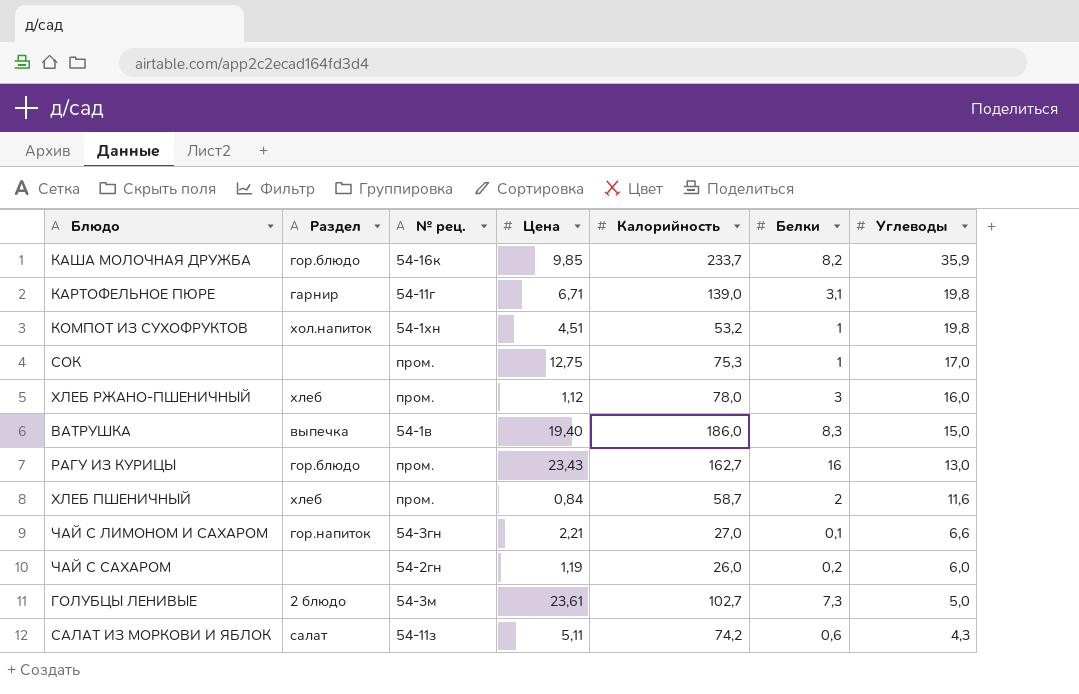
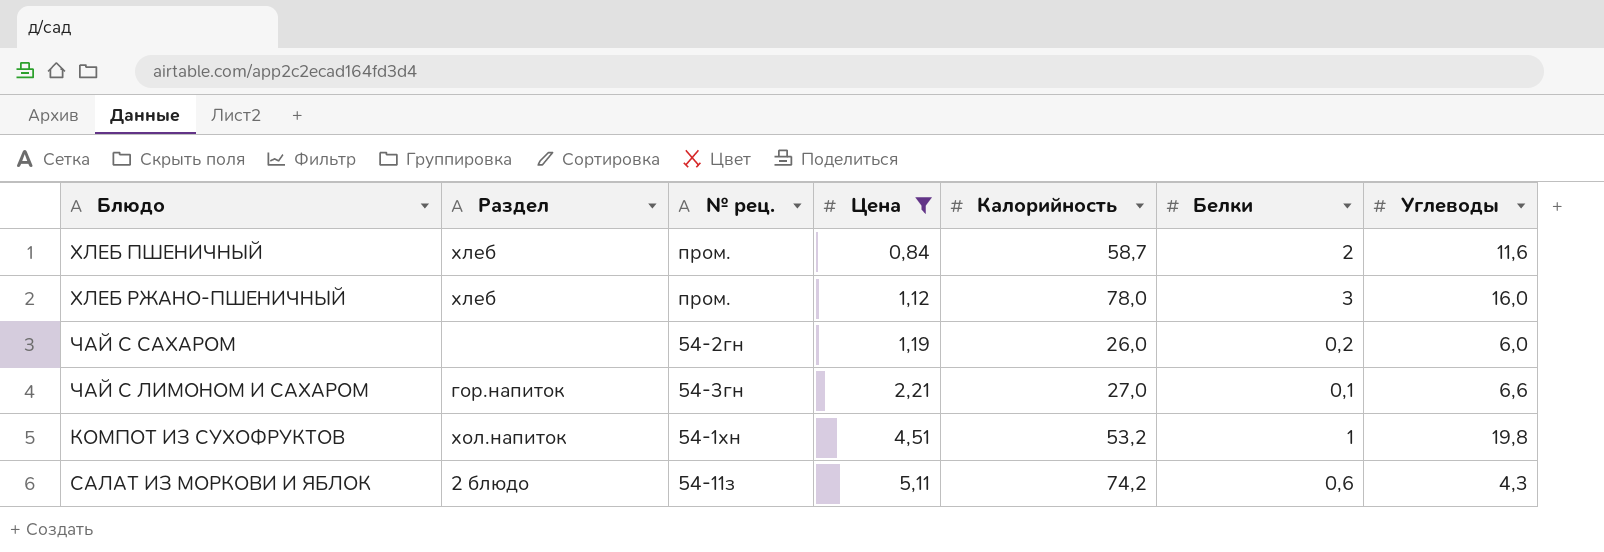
filter: none -> Цена <= 5,11
row order: Углеводы descending -> Цена ascending
САЛАТ ИЗ МОРКОВИ И ЯБЛОК | Раздел: салат -> 2 блюдо

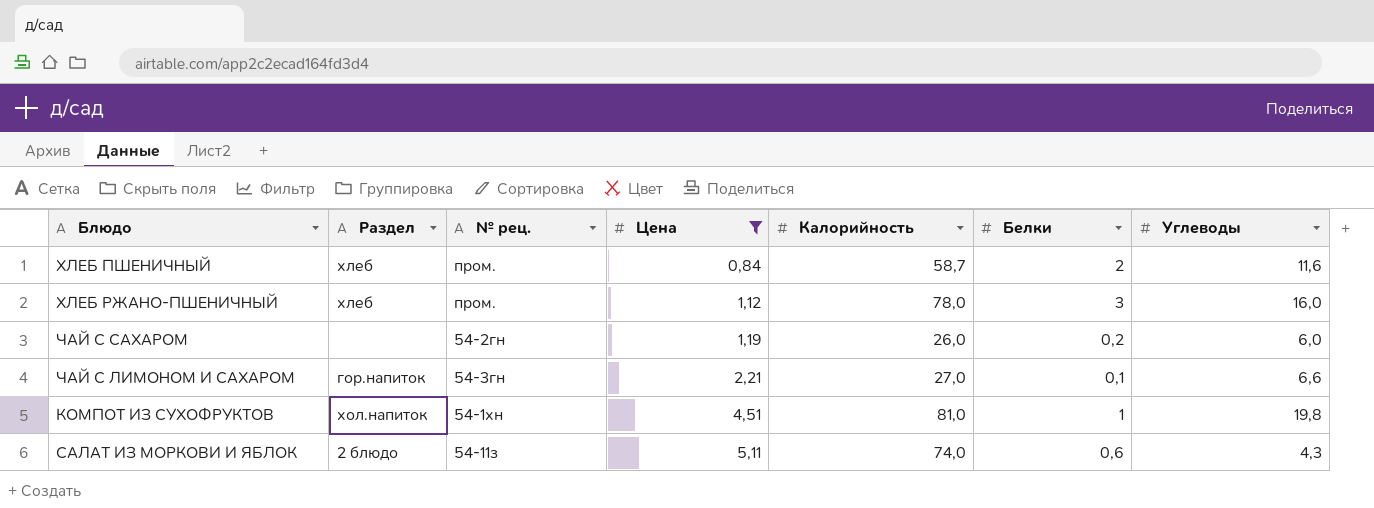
КОМПОТ ИЗ СУХОФРУКТОВ | Калорийность: 53,2 -> 81,0
САЛАТ ИЗ МОРКОВИ И ЯБЛОК | Калорийность: 74,2 -> 74,0

